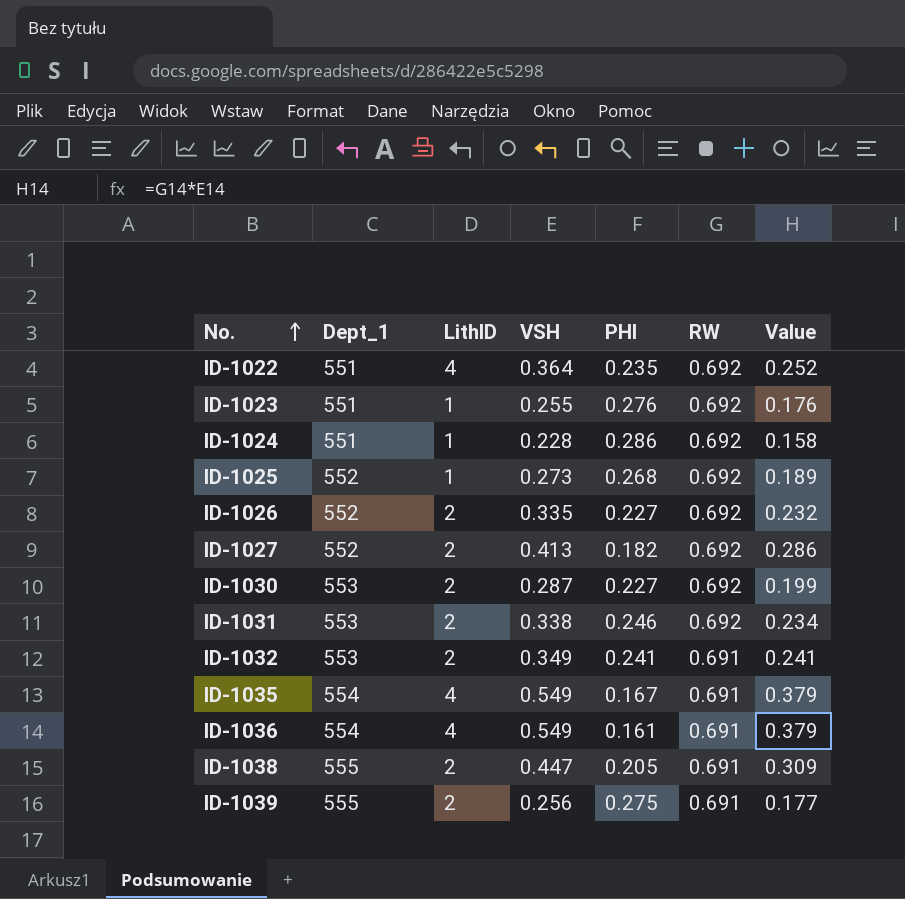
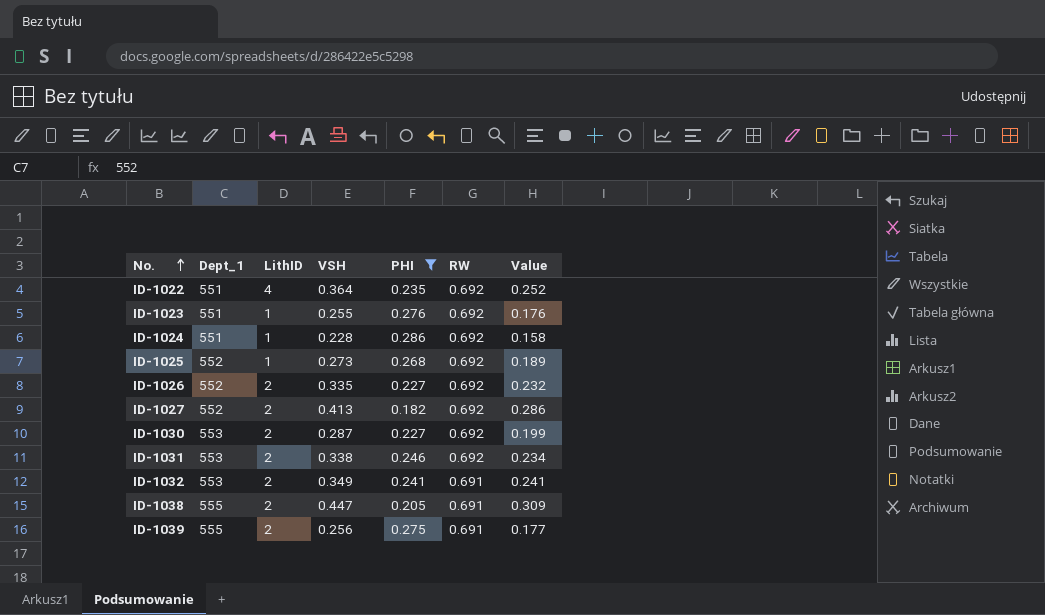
filter: none -> PHI >= 0.182

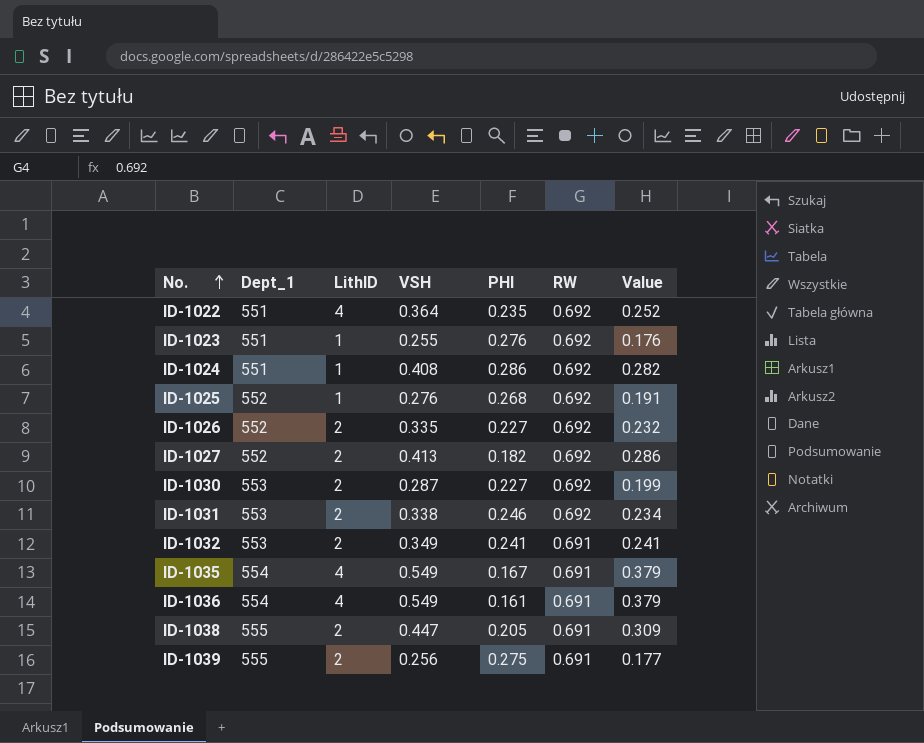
filter: PHI >= 0.182 -> none
ID-1024 | VSH: 0.228 -> 0.408
ID-1024 | Value: 0.158 -> 0.282
ID-1025 | VSH: 0.273 -> 0.276
ID-1025 | Value: 0.189 -> 0.191

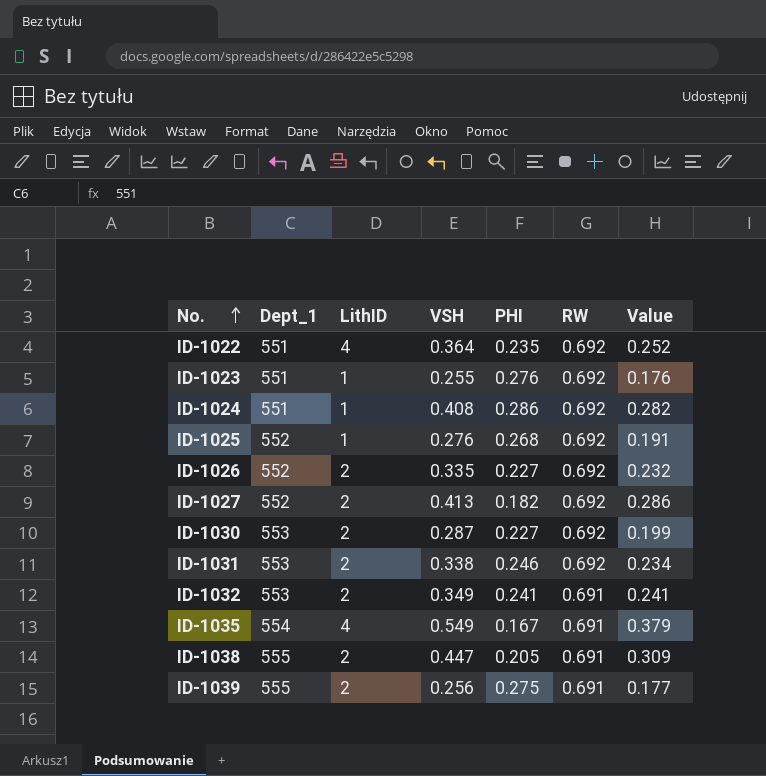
row ID-1036: 554 | 4 | 0.549 | 0.161 | 0.691 | 0.379 -> none

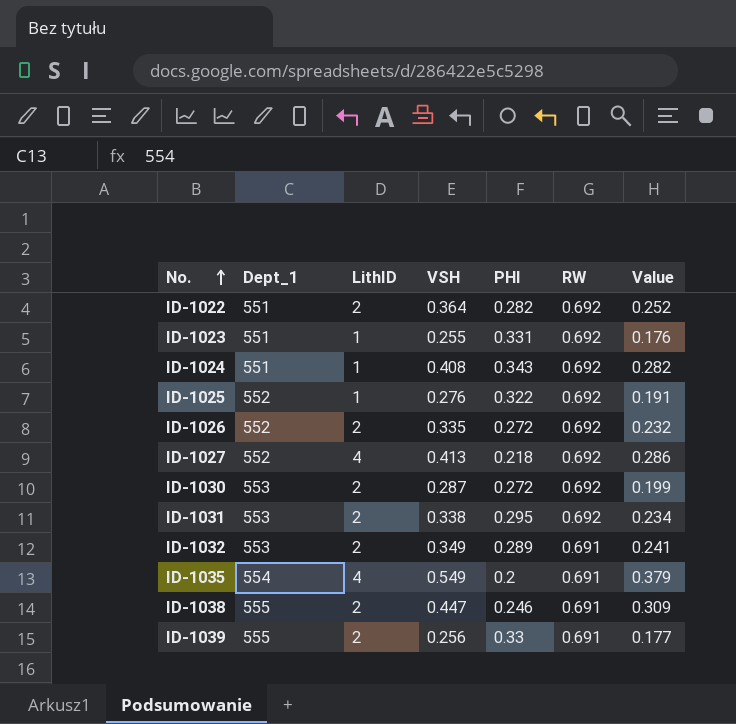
ID-1022 | LithID: 4 -> 2
ID-1022 | PHI: 0.235 -> 0.282
ID-1023 | PHI: 0.276 -> 0.331
ID-1024 | PHI: 0.286 -> 0.343
ID-1025 | PHI: 0.268 -> 0.322
ID-1026 | PHI: 0.227 -> 0.272
ID-1027 | LithID: 2 -> 4
ID-1027 | PHI: 0.182 -> 0.218
ID-1030 | PHI: 0.227 -> 0.272
ID-1031 | PHI: 0.246 -> 0.295
ID-1032 | PHI: 0.241 -> 0.289
ID-1035 | PHI: 0.167 -> 0.2
ID-1038 | PHI: 0.205 -> 0.246
ID-1039 | PHI: 0.275 -> 0.33

